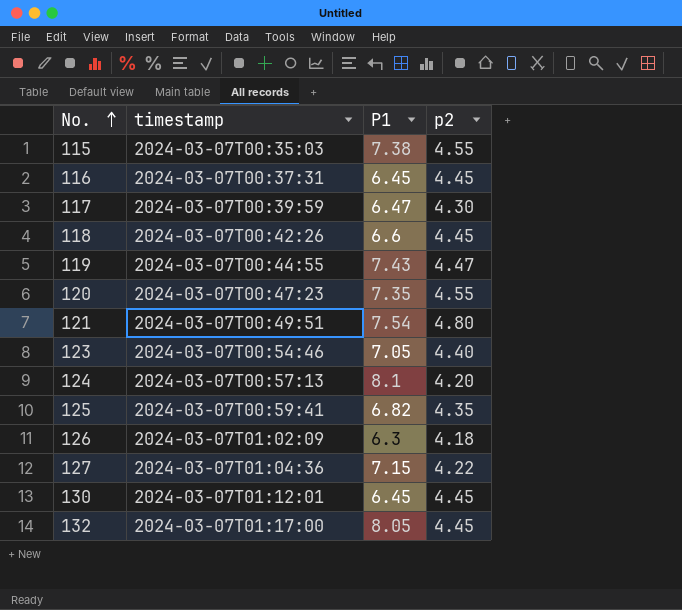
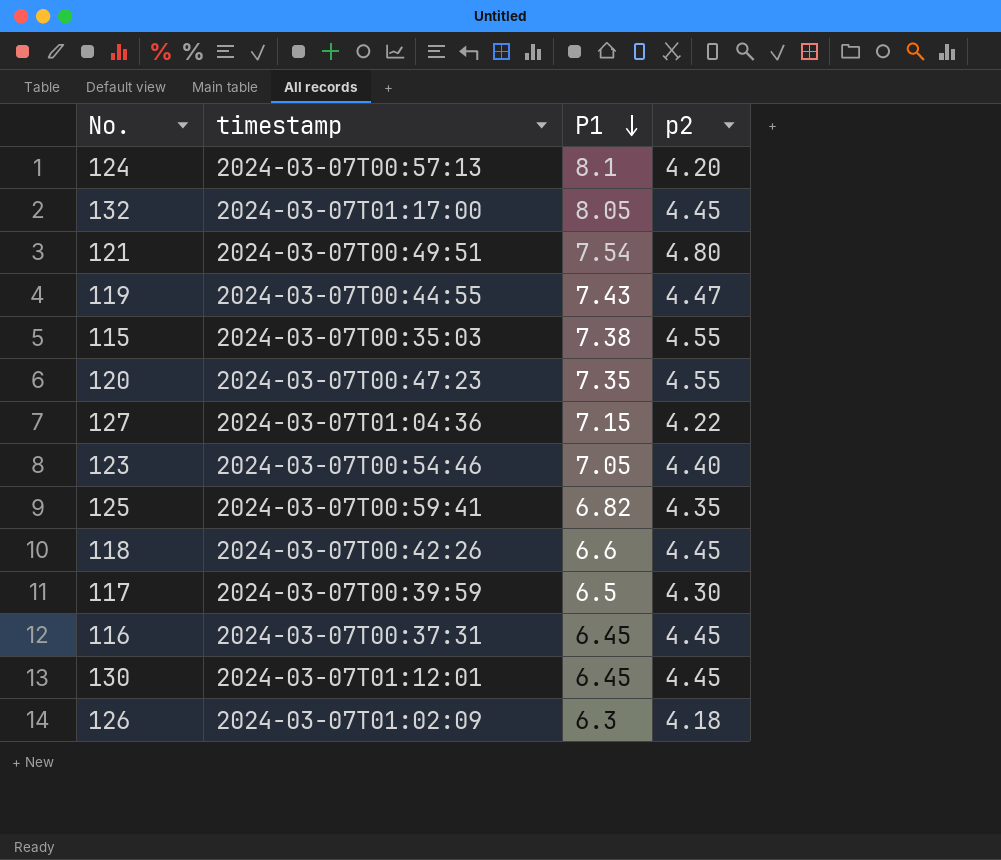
row order: No. ascending -> P1 descending
117 | P1: 6.47 -> 6.5

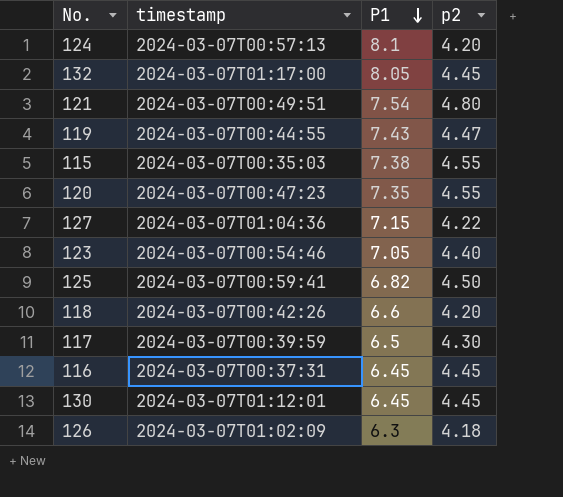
125 | p2: 4.35 -> 4.50
118 | p2: 4.45 -> 4.20

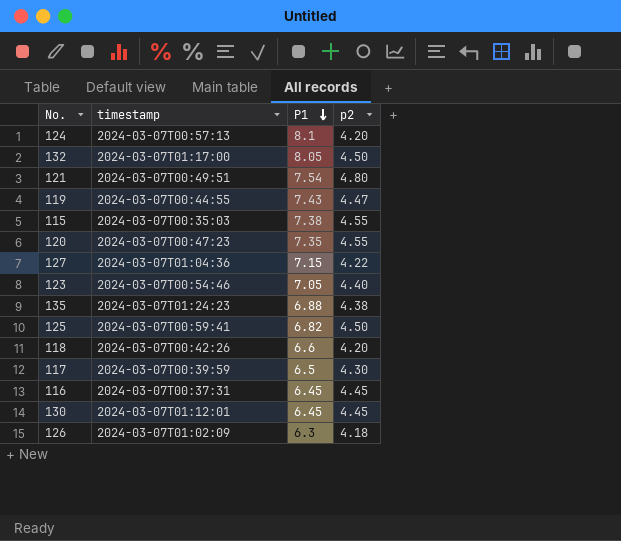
132 | p2: 4.45 -> 4.50
row 135: none -> 2024-03-07T01:24:23 | 6.88 | 4.38

